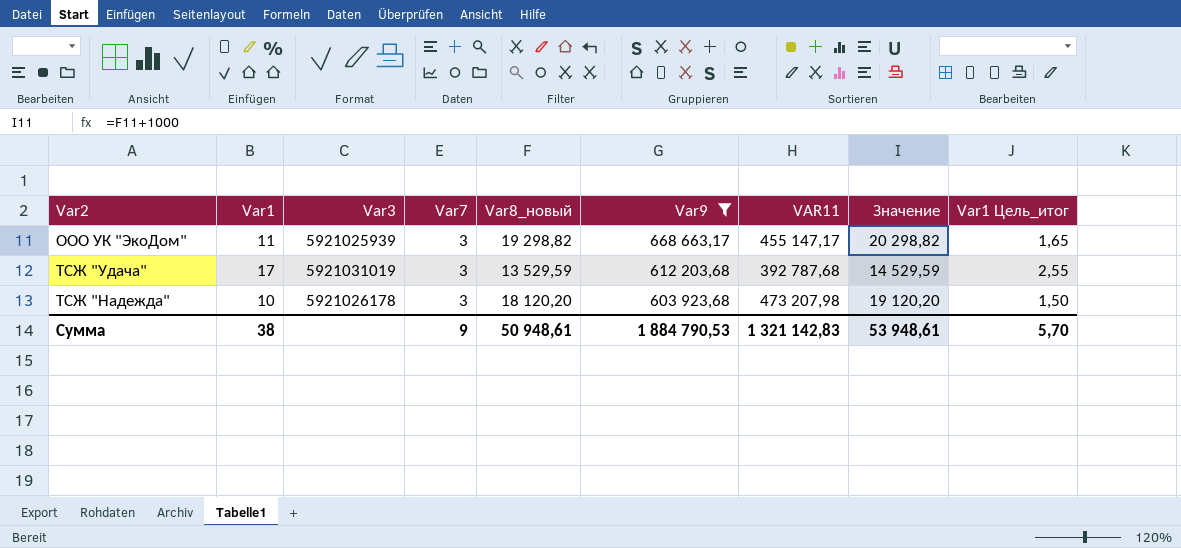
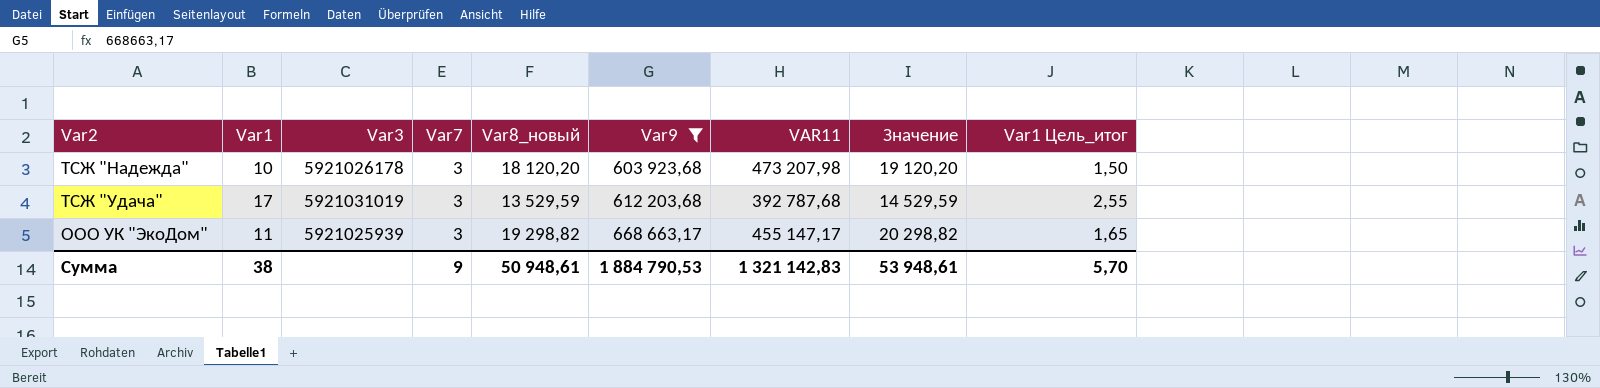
row order: Var9 descending -> Var9 ascending

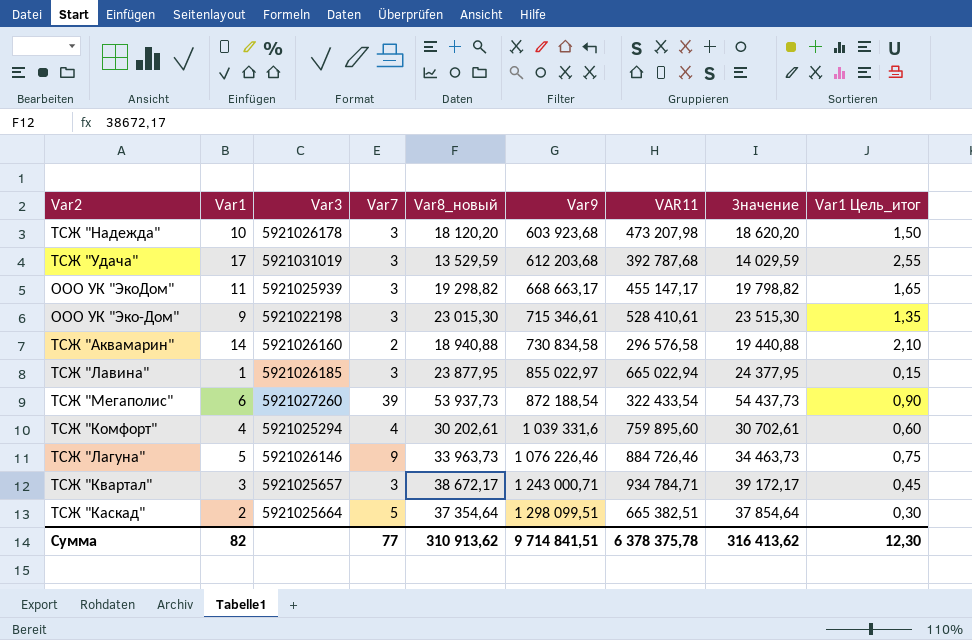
filter: Var9 <= 668 663,17 -> none
column Значение | formula: [Var8_новый] + 1000 -> [Var8_новый] + 500
Сумма | Var1: 38 -> 82
Сумма | Var7: 9 -> 77
Сумма | Var8_новый: 50 948,61 -> 310 913,62
Сумма | Var9: 1 884 790,53 -> 9 714 841,51
Сумма | VAR11: 1 321 142,83 -> 6 378 375,78
Сумма | Значение: 53 948,61 -> 316 413,62
Сумма | Var1 Цель_итог: 5,70 -> 12,30

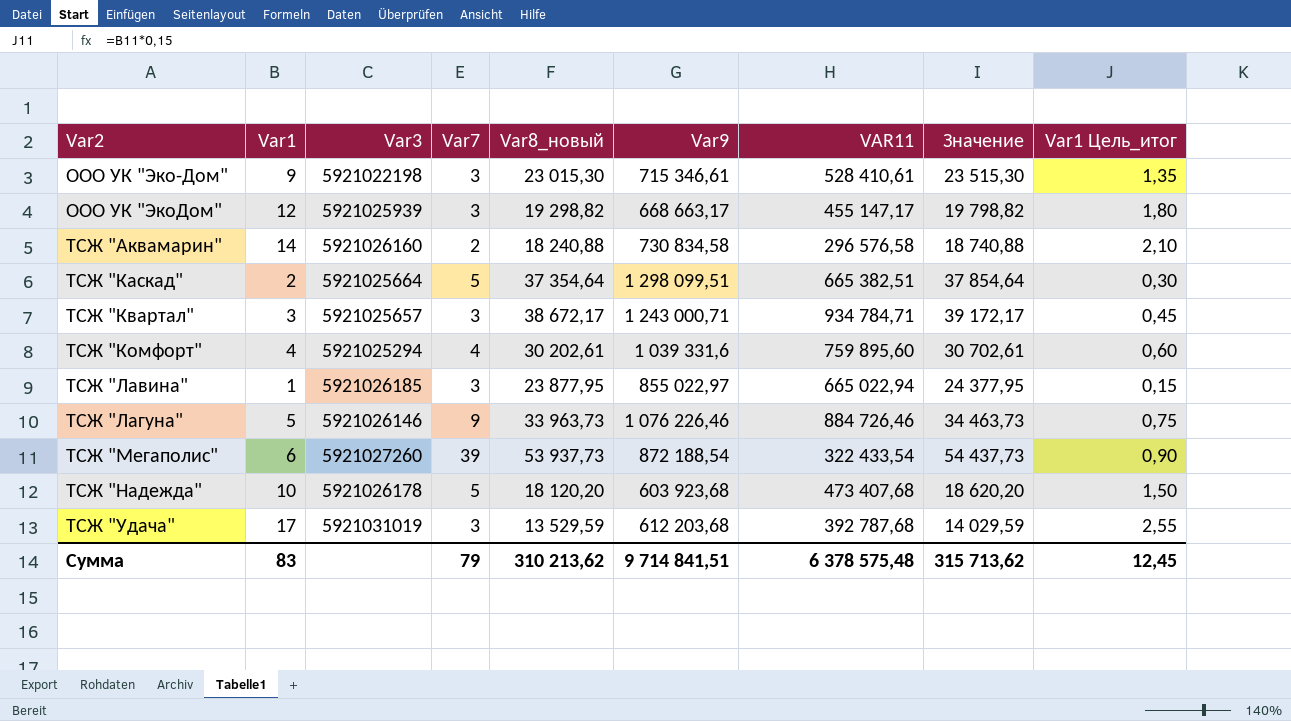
row order: Var9 ascending -> Var2 ascending
ООО УК "ЭкоДом" | Var1: 11 -> 12
ООО УК "ЭкоДом" | Var1 Цель_итог: 1,65 -> 1,80
ТСЖ "Аквамарин" | Var8_новый: 18 940,88 -> 18 240,88
ТСЖ "Аквамарин" | Значение: 19 440,88 -> 18 740,88
ТСЖ "Надежда" | Var7: 3 -> 5
ТСЖ "Надежда" | VAR11: 473 207,98 -> 473 407,68
Сумма | Var1: 82 -> 83
Сумма | Var7: 77 -> 79
Сумма | Var8_новый: 310 913,62 -> 310 213,62
Сумма | VAR11: 6 378 375,78 -> 6 378 575,48
Сумма | Значение: 316 413,62 -> 315 713,62
Сумма | Var1 Цель_итог: 12,30 -> 12,45

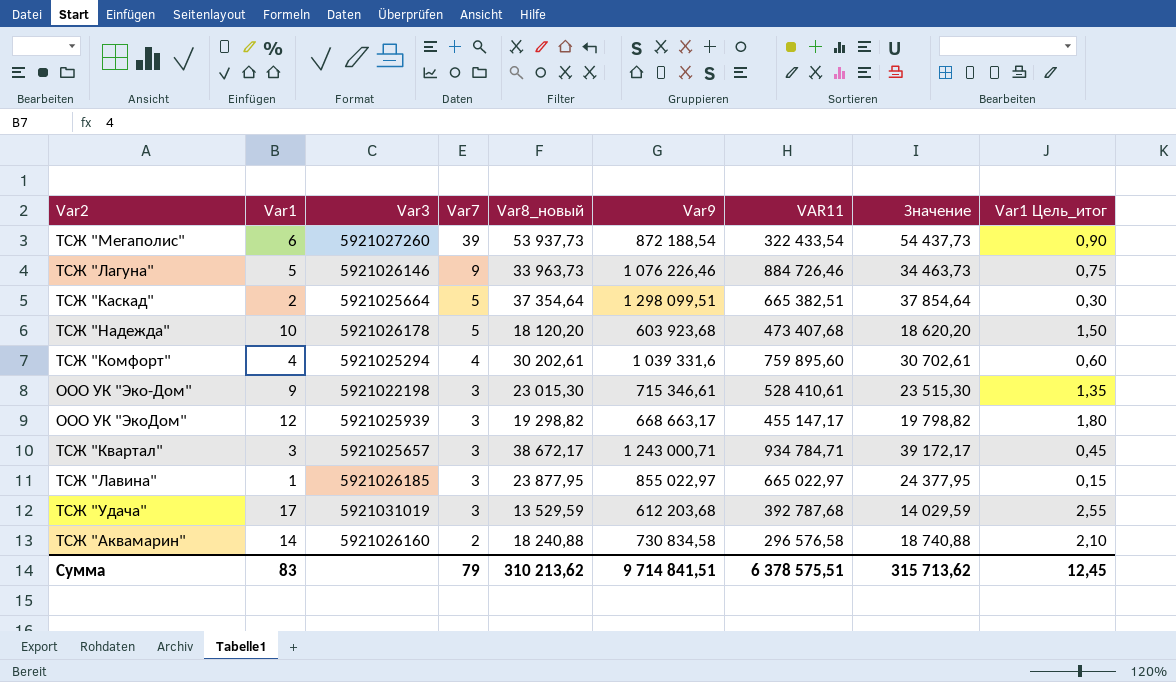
row order: Var2 ascending -> Var7 descending
ТСЖ "Лавина" | VAR11: 665 022,94 -> 665 022,97
Сумма | VAR11: 6 378 575,48 -> 6 378 575,51

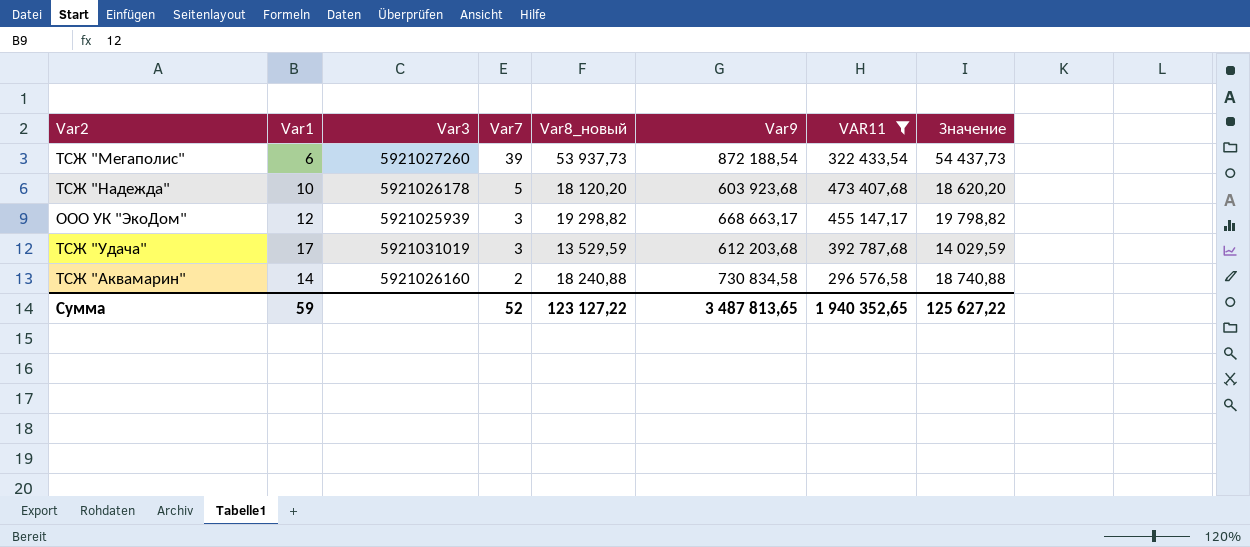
filter: none -> VAR11 <= 473 407,68
column Var1 Цель_итог | formula: [Var1] * 0,15 -> none
Сумма | Var1: 83 -> 59
Сумма | Var7: 79 -> 52
Сумма | Var8_новый: 310 213,62 -> 123 127,22
Сумма | Var9: 9 714 841,51 -> 3 487 813,65
Сумма | VAR11: 6 378 575,51 -> 1 940 352,65
Сумма | Значение: 315 713,62 -> 125 627,22

